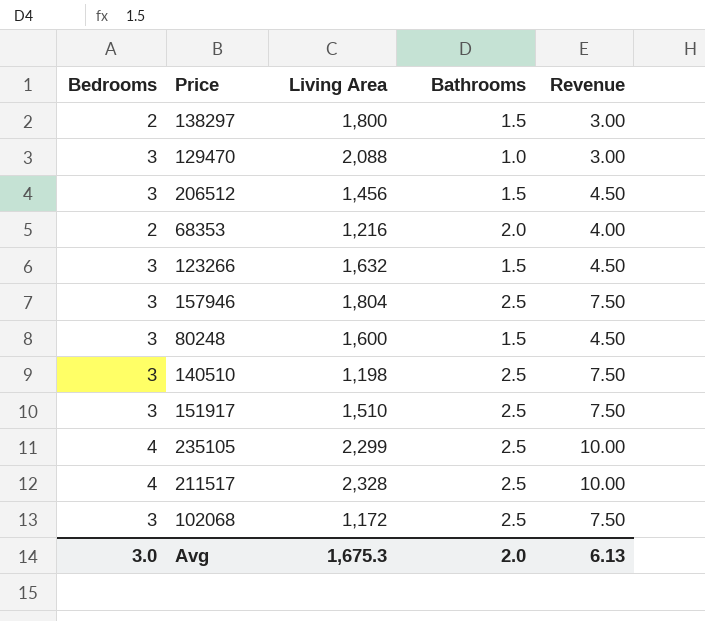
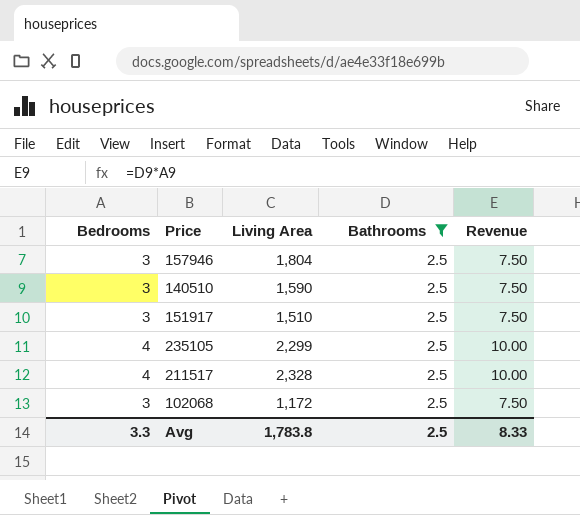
filter: none -> Bathrooms = 2.5
140510 | Living Area: 1,198 -> 1,590
Avg | Bedrooms: 3.0 -> 3.3
Avg | Living Area: 1,675.3 -> 1,783.8
Avg | Bathrooms: 2.0 -> 2.5
Avg | Revenue: 6.13 -> 8.33

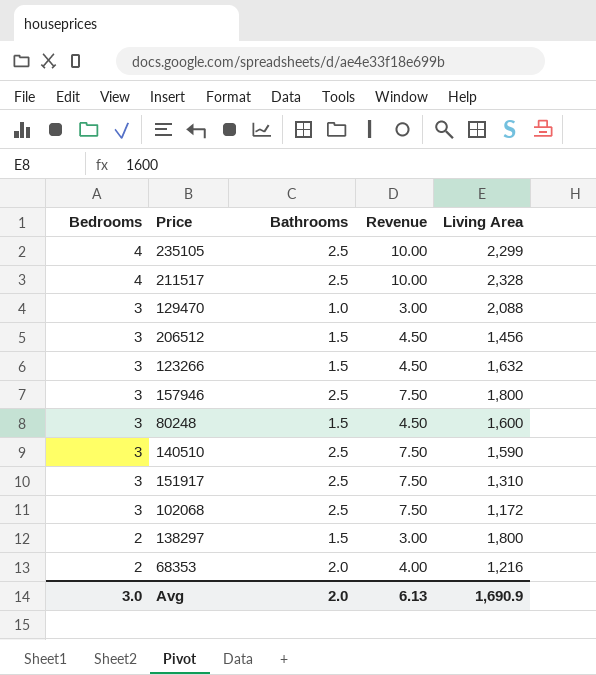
filter: Bathrooms = 2.5 -> none
row order: none -> Bedrooms descending
column Living Area | position: 3 -> 5
157946 | Living Area: 1,804 -> 1,800
151917 | Living Area: 1,510 -> 1,310
Avg | Bedrooms: 3.3 -> 3.0
Avg | Bathrooms: 2.5 -> 2.0
Avg | Revenue: 8.33 -> 6.13
Avg | Living Area: 1,783.8 -> 1,690.9

